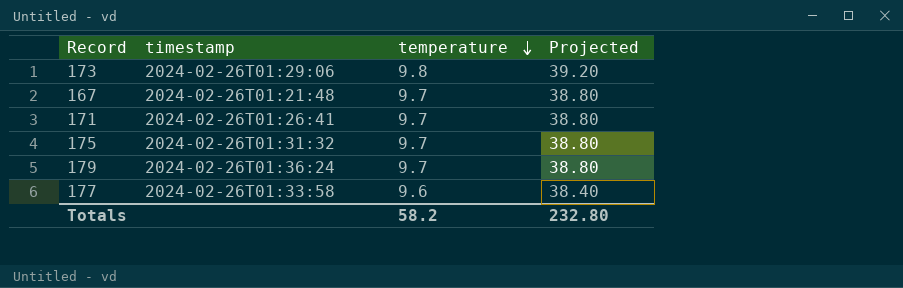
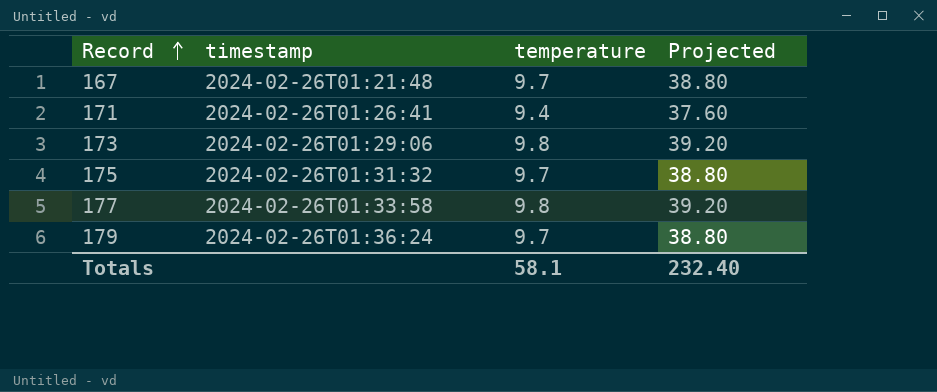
row order: temperature descending -> Record ascending
171 | temperature: 9.7 -> 9.4
171 | Projected: 38.80 -> 37.60
177 | temperature: 9.6 -> 9.8
177 | Projected: 38.40 -> 39.20
Totals | temperature: 58.2 -> 58.1
Totals | Projected: 232.80 -> 232.40

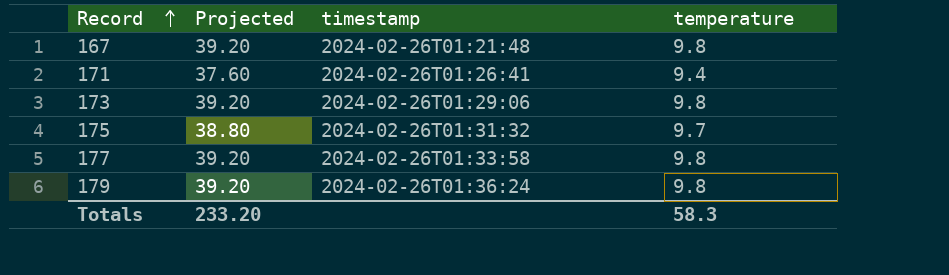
column Projected | position: 4 -> 2
167 | Projected: 38.80 -> 39.20
167 | temperature: 9.7 -> 9.8
179 | Projected: 38.80 -> 39.20
179 | temperature: 9.7 -> 9.8
Totals | Projected: 232.40 -> 233.20
Totals | temperature: 58.1 -> 58.3

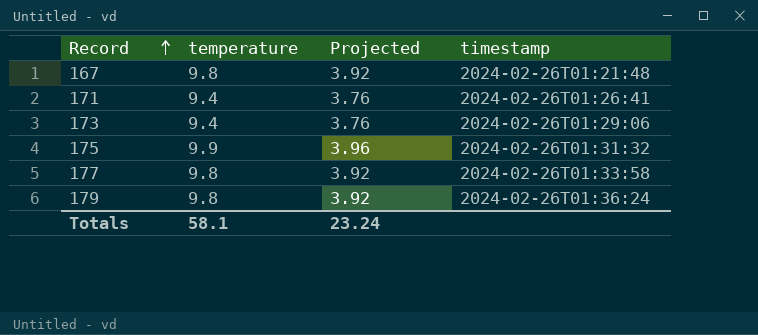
column temperature | position: 4 -> 2
column Projected | formula: [temperature] * 4 -> [temperature] * 0.4
173 | temperature: 9.8 -> 9.4
175 | temperature: 9.7 -> 9.9
Totals | temperature: 58.3 -> 58.1
Totals | Projected: 233.20 -> 23.24

